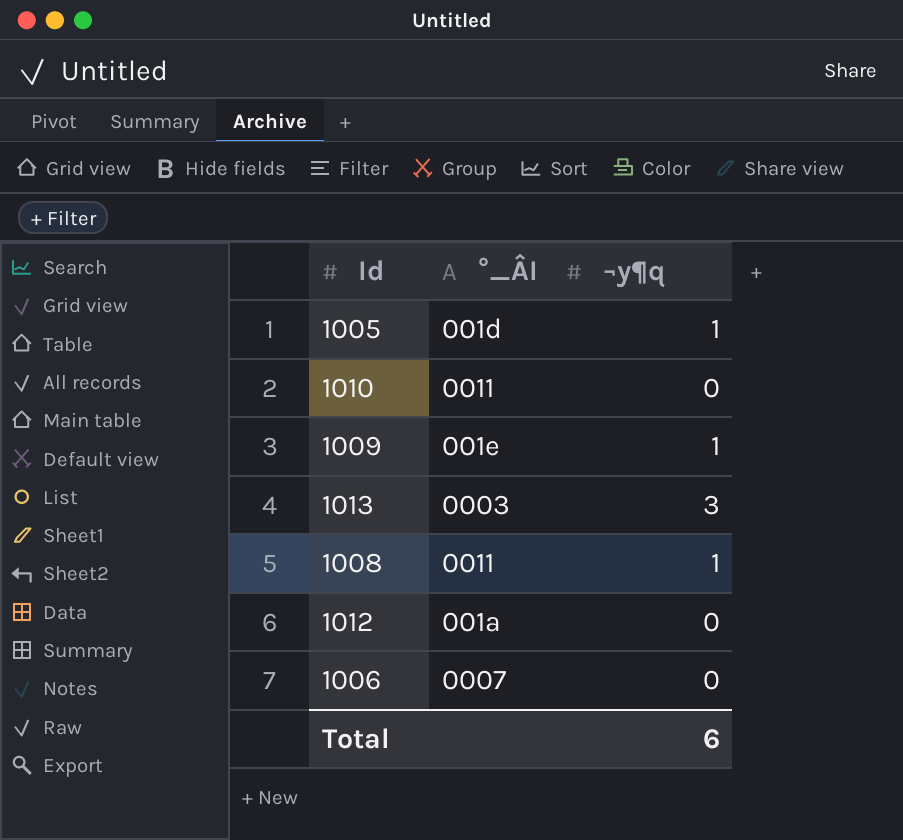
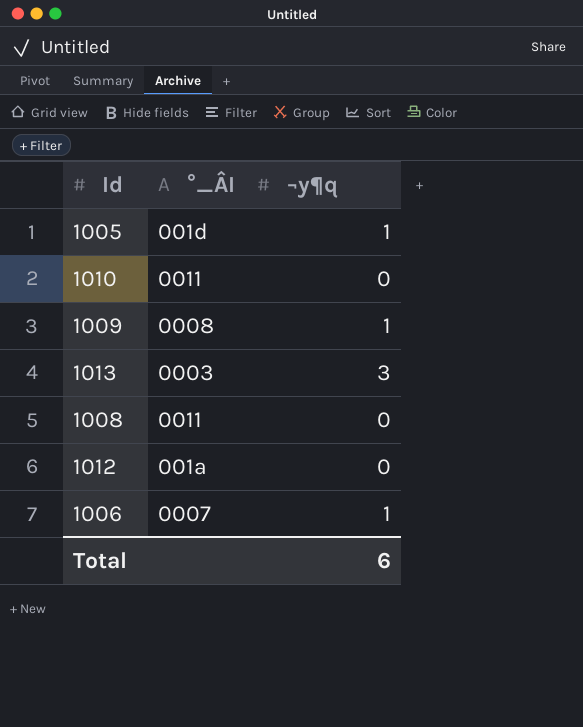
1009 | °_ÂI: 001e -> 0008
1008 | ¬y¶q: 1 -> 0
1006 | ¬y¶q: 0 -> 1

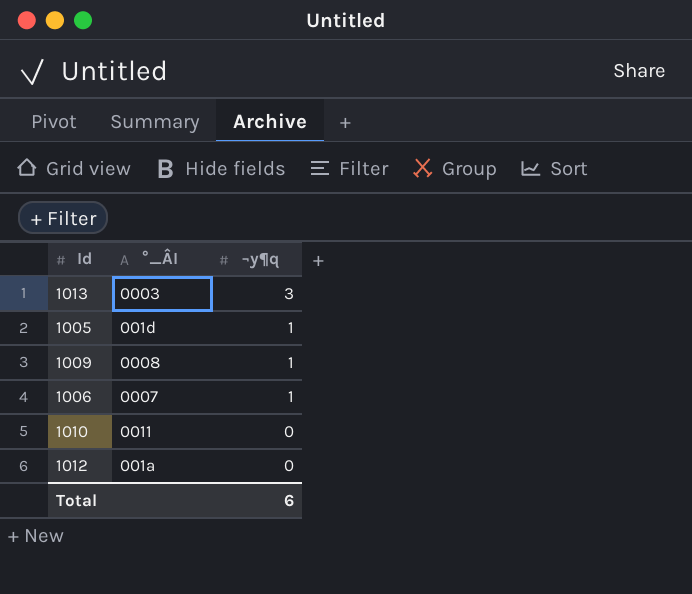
row order: none -> ¬y¶q descending
row 1008: 0011 | 0 -> none

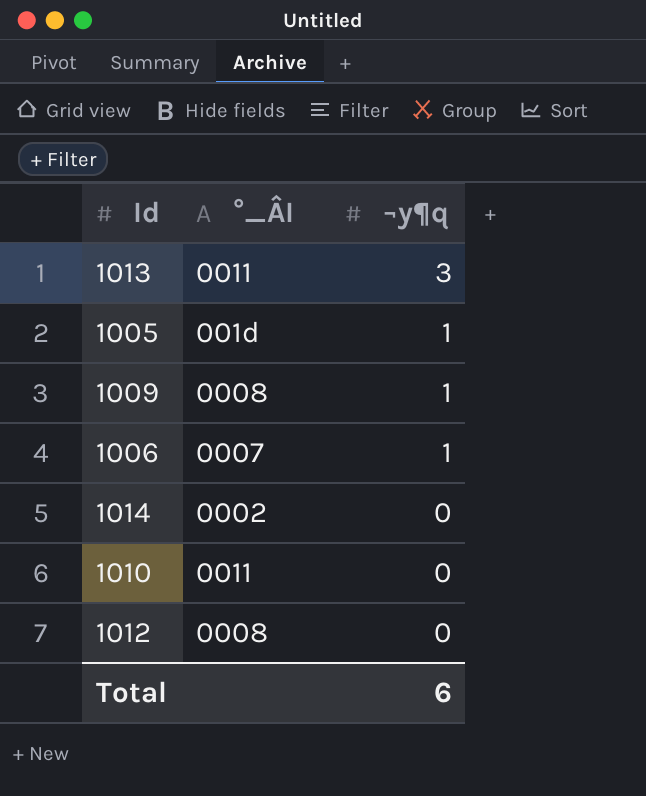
1013 | °_ÂI: 0003 -> 0011
row 1014: none -> 0002 | 0
1012 | °_ÂI: 001a -> 0008

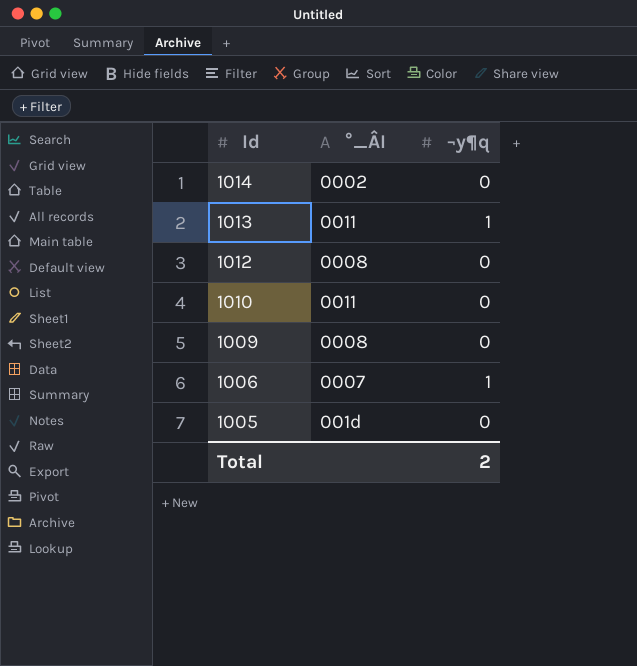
row order: ¬y¶q descending -> Id descending
1013 | ¬y¶q: 3 -> 1
1009 | ¬y¶q: 1 -> 0
1005 | ¬y¶q: 1 -> 0
Total | ¬y¶q: 6 -> 2

